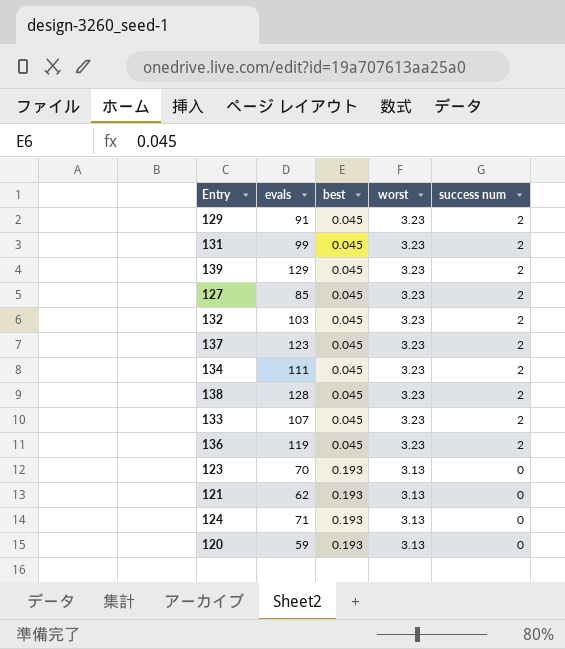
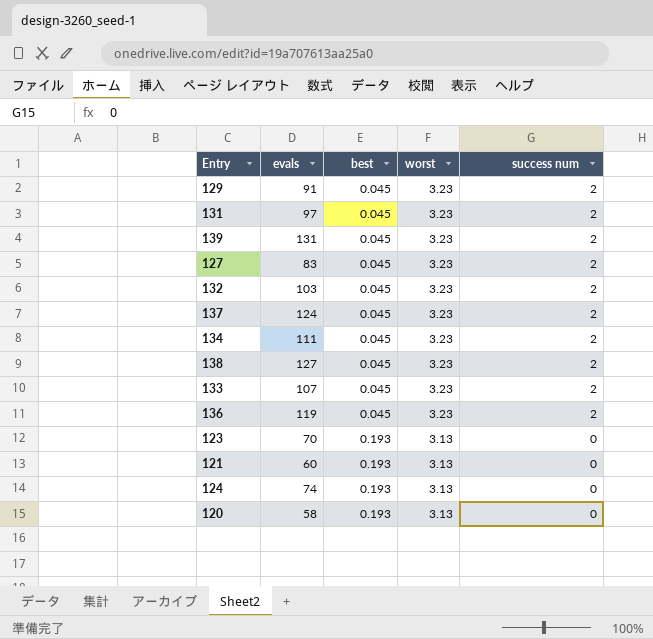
131 | evals: 99 -> 97
139 | evals: 129 -> 131
127 | evals: 85 -> 83
137 | evals: 123 -> 124
138 | evals: 128 -> 127
121 | evals: 62 -> 60
124 | evals: 71 -> 74
120 | evals: 59 -> 58

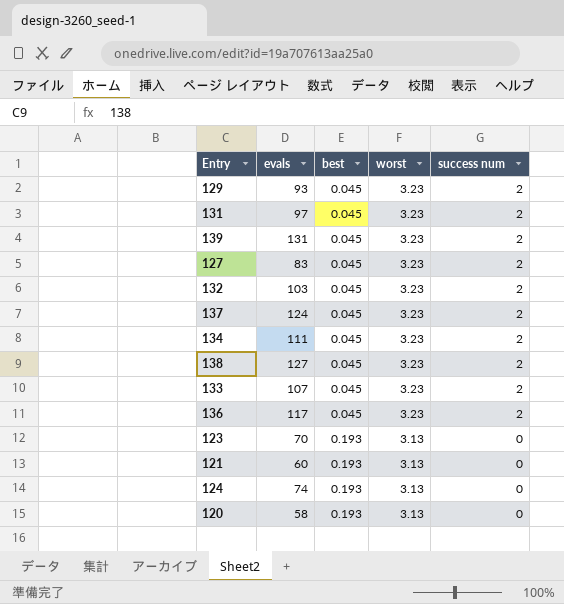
129 | evals: 91 -> 93
136 | evals: 119 -> 117

